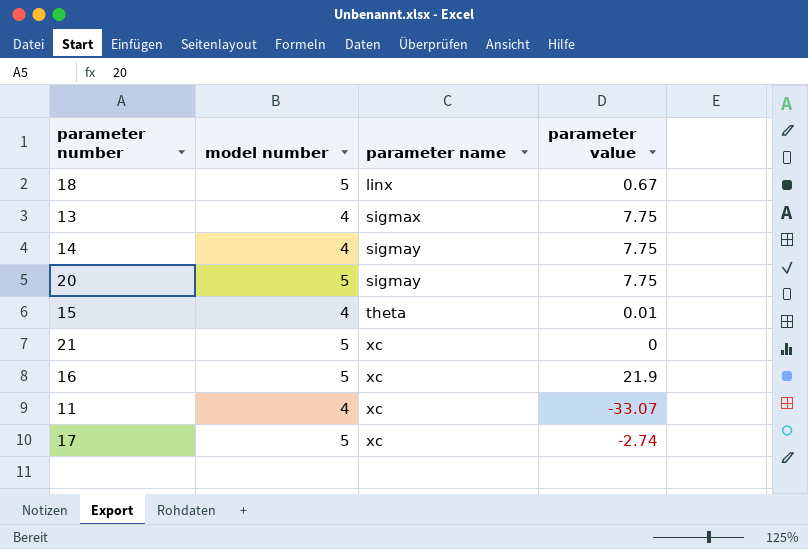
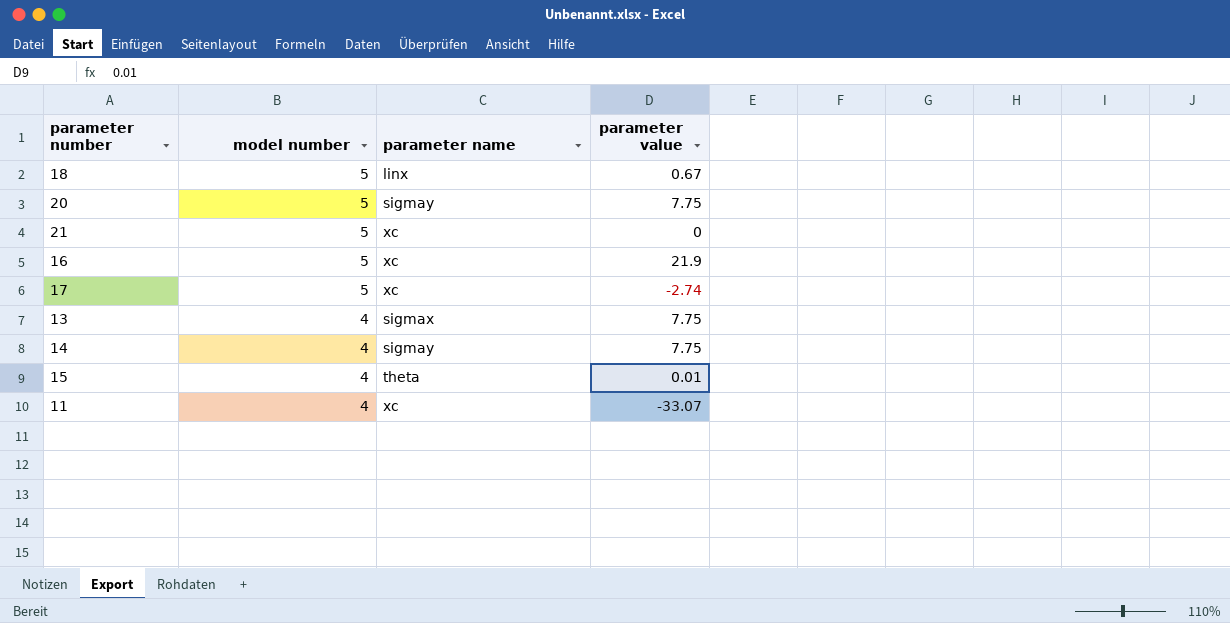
row order: parameter name ascending -> model number descending

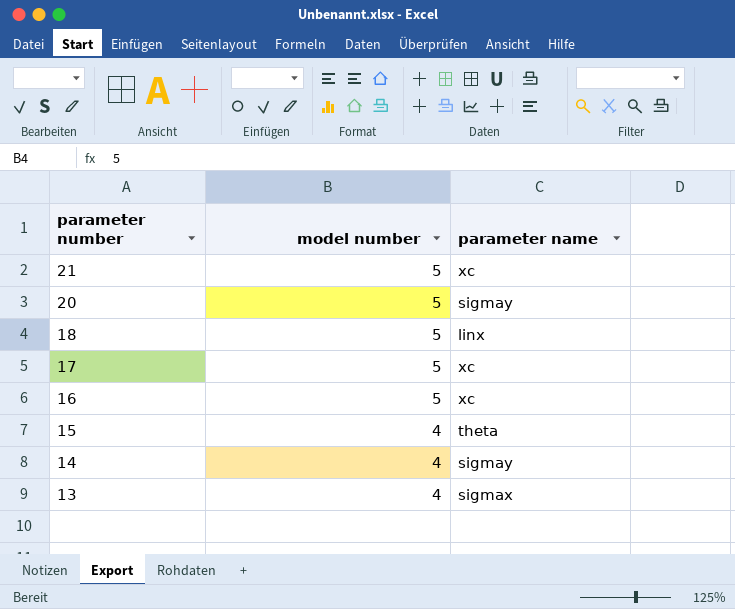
row order: model number descending -> parameter number descending
column parameter value | position: 4 -> none
row 11: 4 | xc | -33.07 -> none

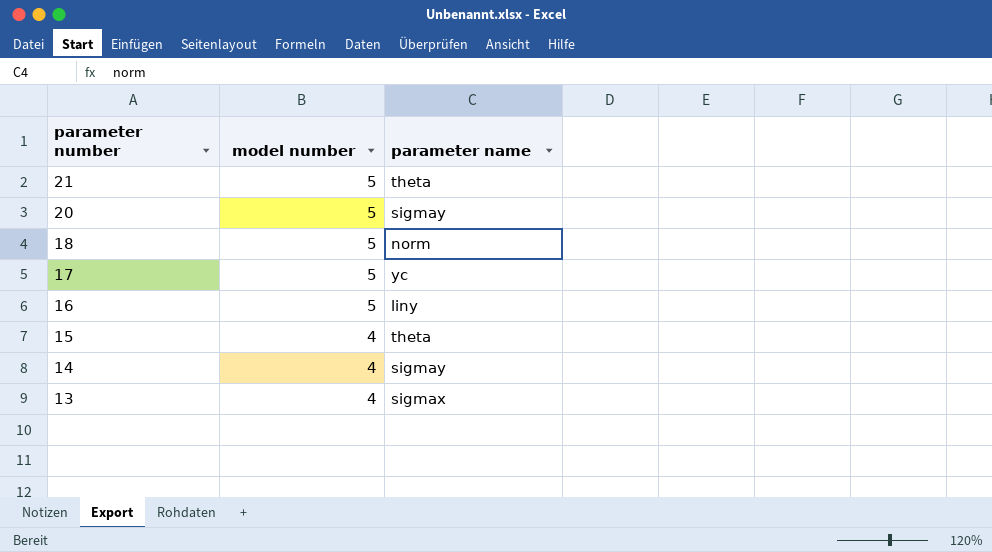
21 | parameter name: xc -> theta
18 | parameter name: linx -> norm
17 | parameter name: xc -> yc
16 | parameter name: xc -> liny

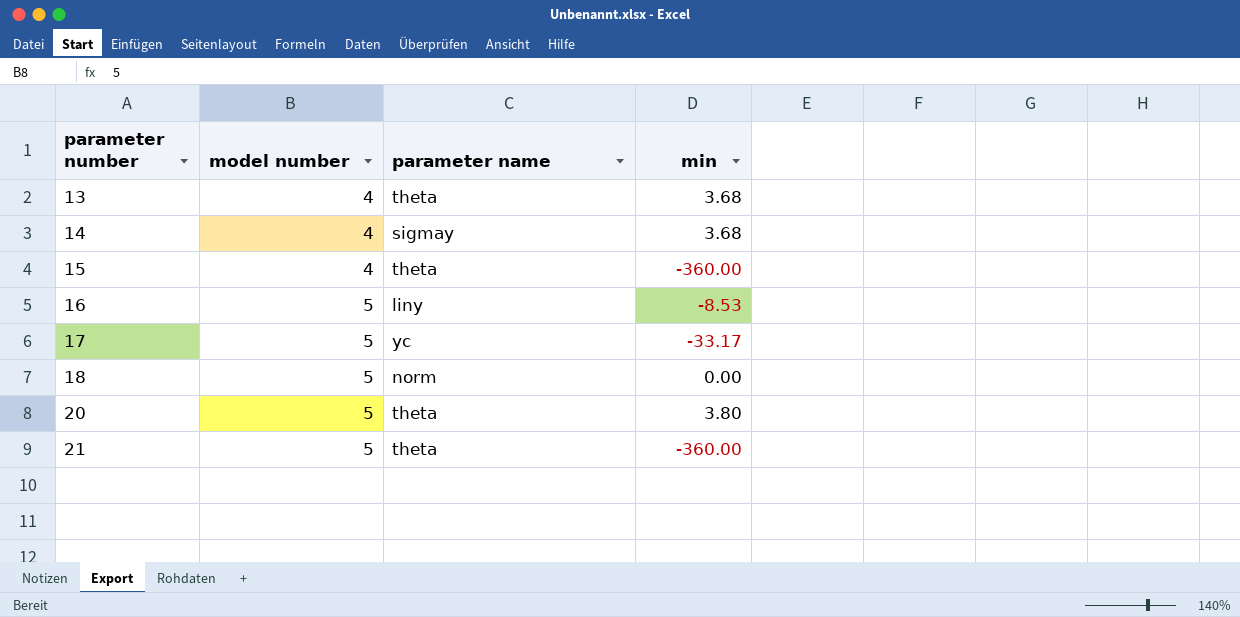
row order: parameter number descending -> parameter number ascending
column min | position: none -> 4
13 | parameter name: sigmax -> theta
20 | parameter name: sigmay -> theta

